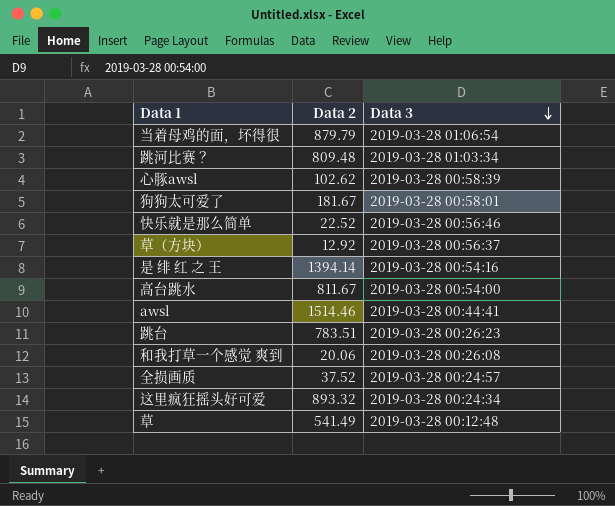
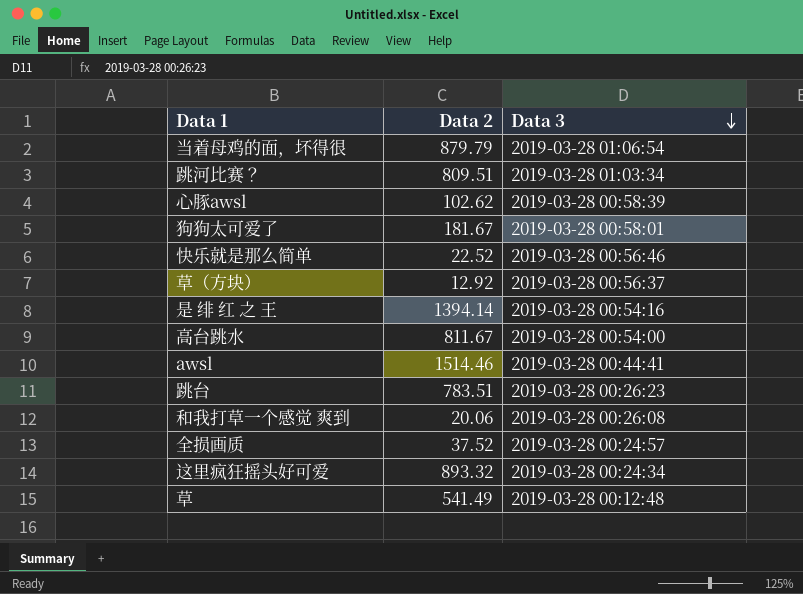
跳河比赛？ | Data 2: 809.48 -> 809.51

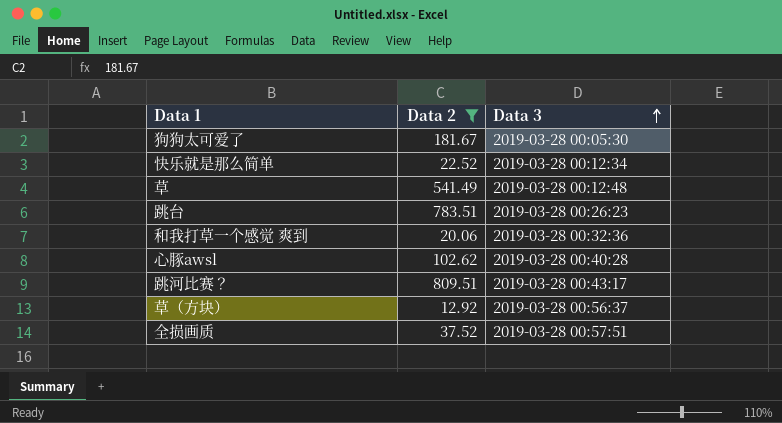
filter: none -> Data 2 <= 809.51
row order: Data 3 descending -> Data 3 ascending
狗狗太可爱了 | Data 3: 2019-03-28 00:58:01 -> 2019-03-28 00:05:30
快乐就是那么简单 | Data 3: 2019-03-28 00:56:46 -> 2019-03-28 00:12:34
和我打草一个感觉 爽到 | Data 3: 2019-03-28 00:26:08 -> 2019-03-28 00:32:36
心豚awsl | Data 3: 2019-03-28 00:58:39 -> 2019-03-28 00:40:28
跳河比赛？ | Data 3: 2019-03-28 01:03:34 -> 2019-03-28 00:43:17
全损画质 | Data 3: 2019-03-28 00:24:57 -> 2019-03-28 00:57:51

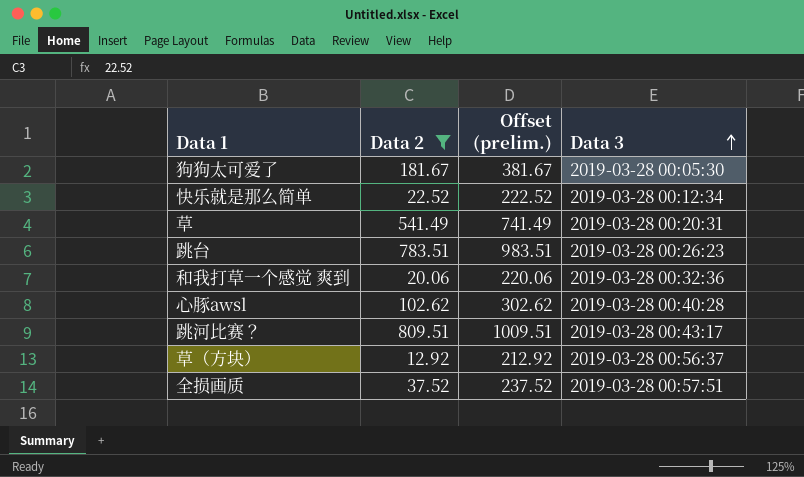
column Offset (prelim.) | formula: none -> [Data 2] + 200
草 | Data 3: 2019-03-28 00:12:48 -> 2019-03-28 00:20:31

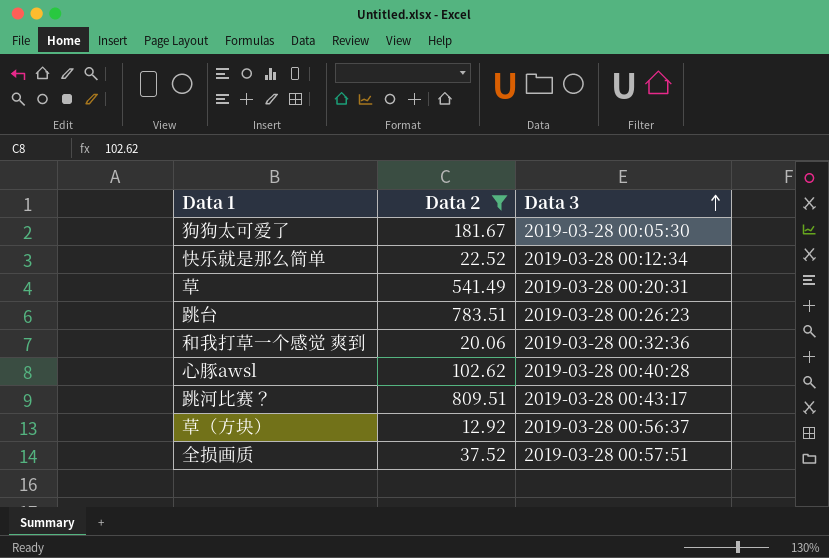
column Offset (prelim.) | formula: [Data 2] + 200 -> none

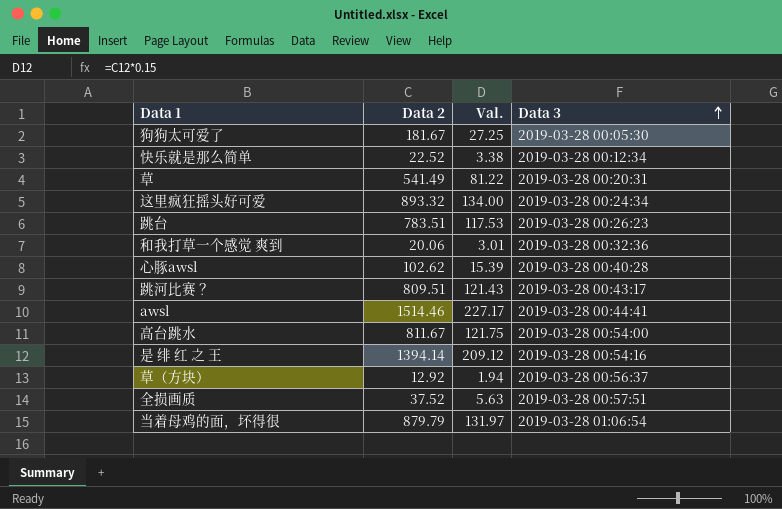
filter: Data 2 <= 809.51 -> none
column Val. | formula: none -> [Data 2] * 0.15

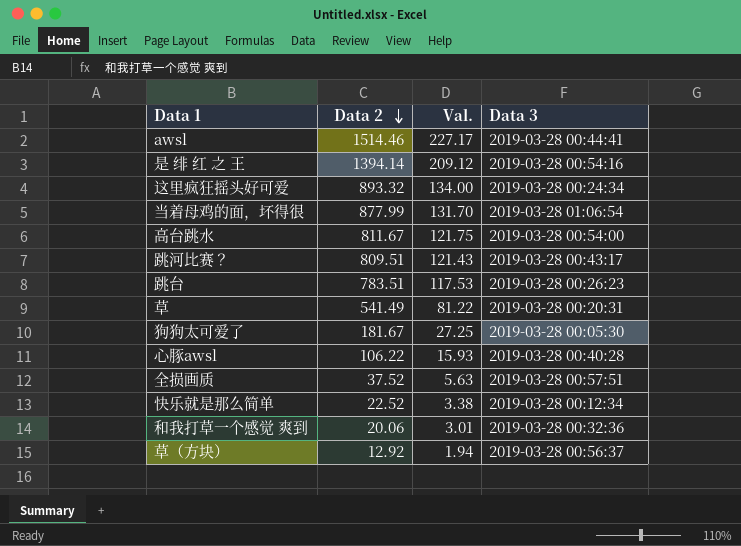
row order: Data 3 ascending -> Data 2 descending
当着母鸡的面，坏得很 | Data 2: 879.79 -> 877.99
当着母鸡的面，坏得很 | Val.: 131.97 -> 131.70
心豚awsl | Data 2: 102.62 -> 106.22
心豚awsl | Val.: 15.39 -> 15.93

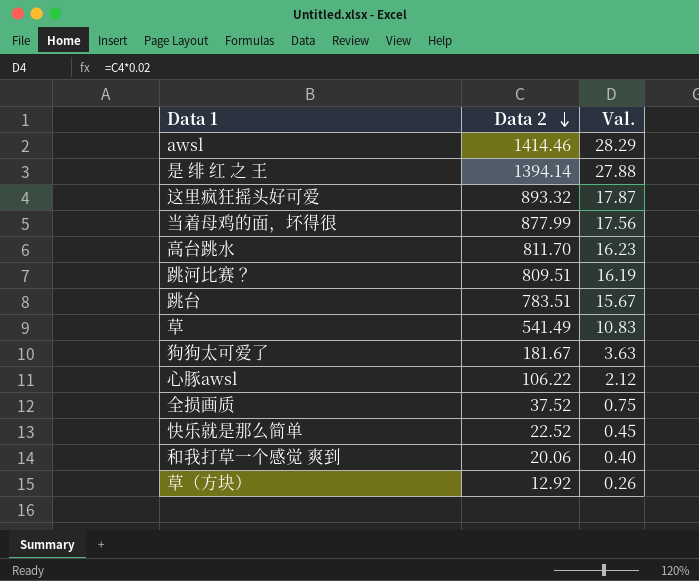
column Data 3 | position: 4 -> none
column Val. | formula: [Data 2] * 0.15 -> [Data 2] * 0.02
awsl | Data 2: 1514.46 -> 1414.46
高台跳水 | Data 2: 811.67 -> 811.70

